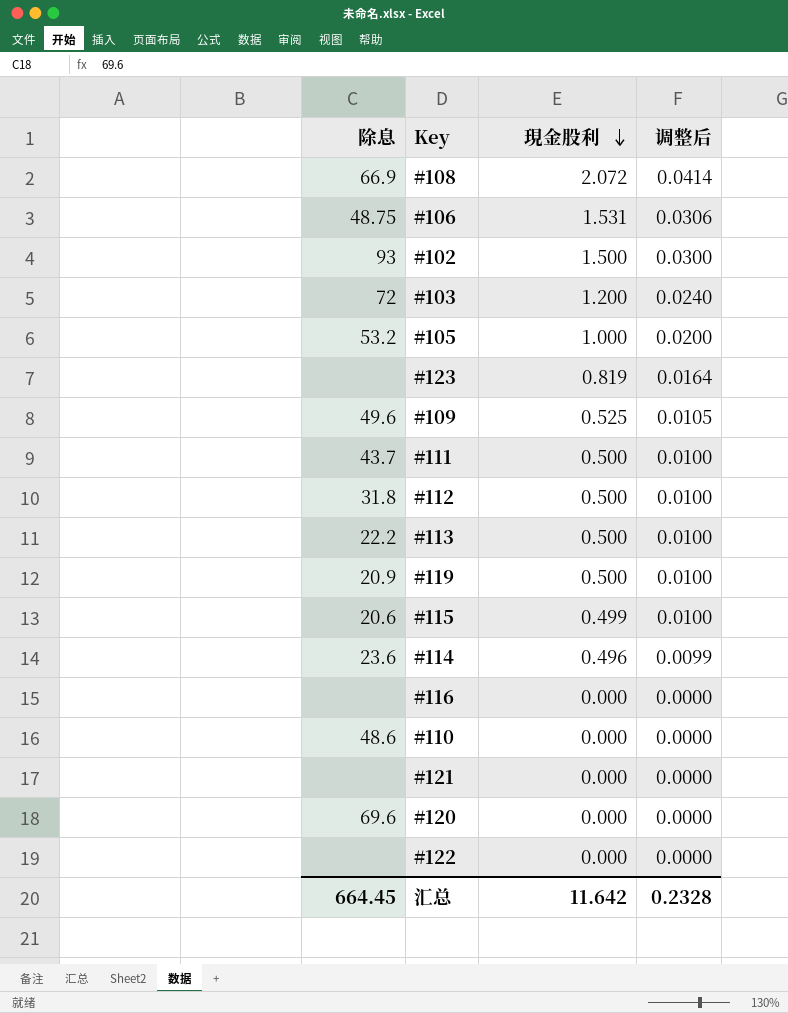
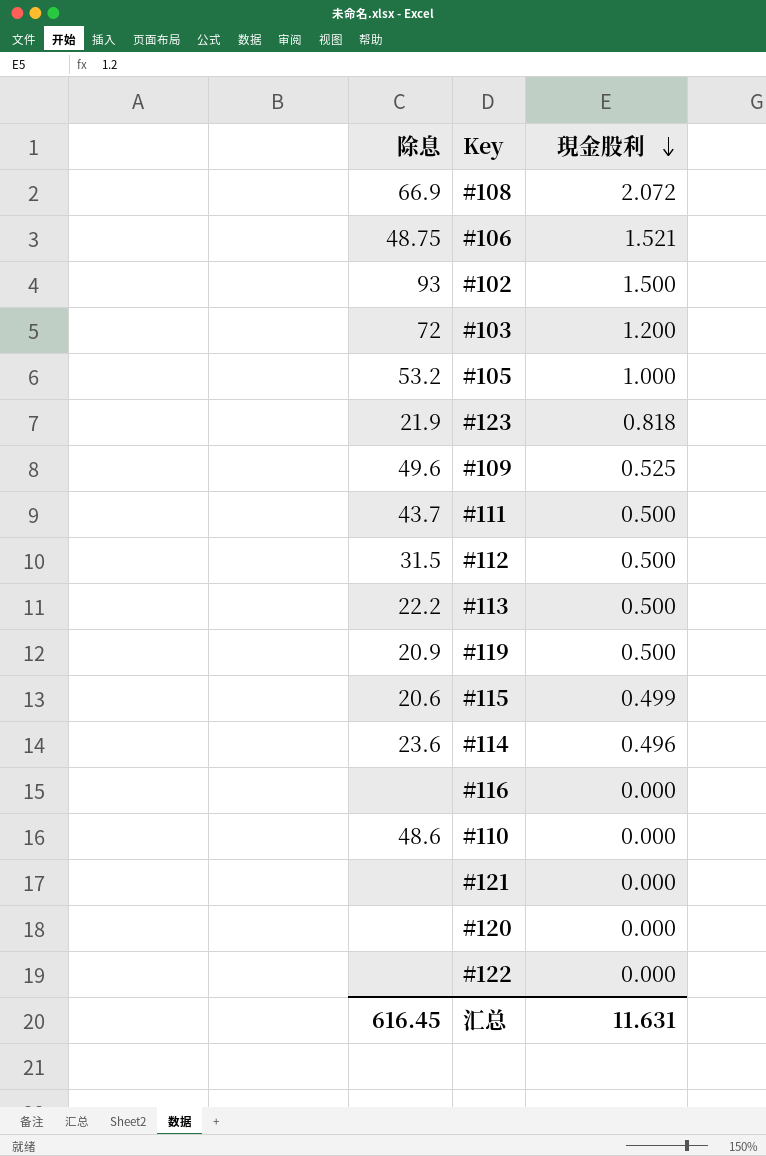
column 调整后 | formula: [現金股利] * 0.02 -> none
#106 | 現金股利: 1.531 -> 1.521
#123 | 除息: none -> 21.9
#123 | 現金股利: 0.819 -> 0.818
#112 | 除息: 31.8 -> 31.5
#120 | 除息: 69.6 -> none
汇总 | 除息: 664.45 -> 616.45
汇总 | 現金股利: 11.642 -> 11.631

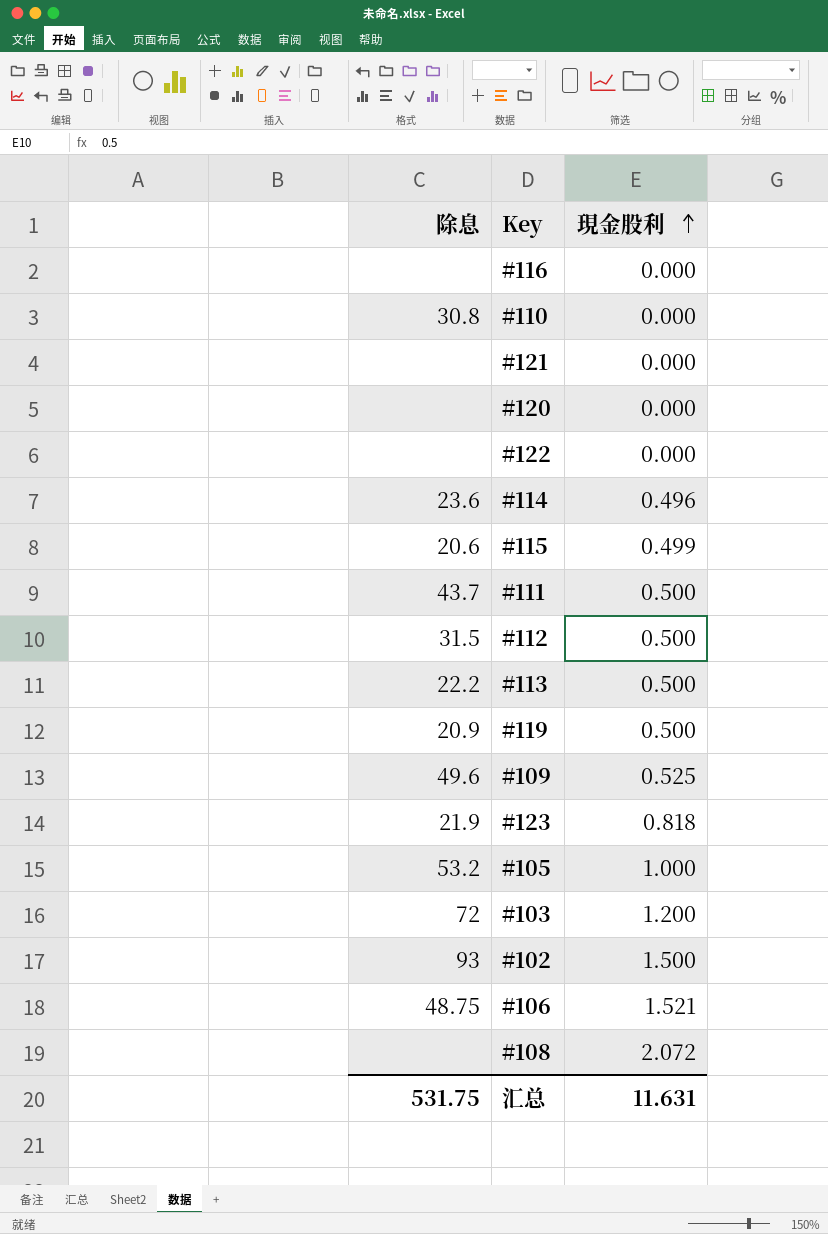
row order: 現金股利 descending -> 現金股利 ascending
#110 | 除息: 48.6 -> 30.8
#108 | 除息: 66.9 -> none
汇总 | 除息: 616.45 -> 531.75

